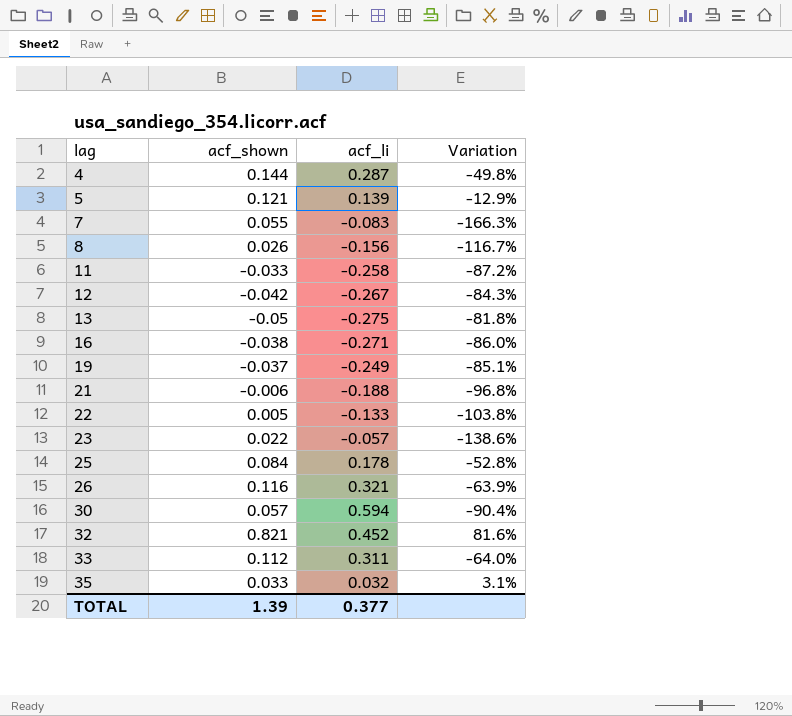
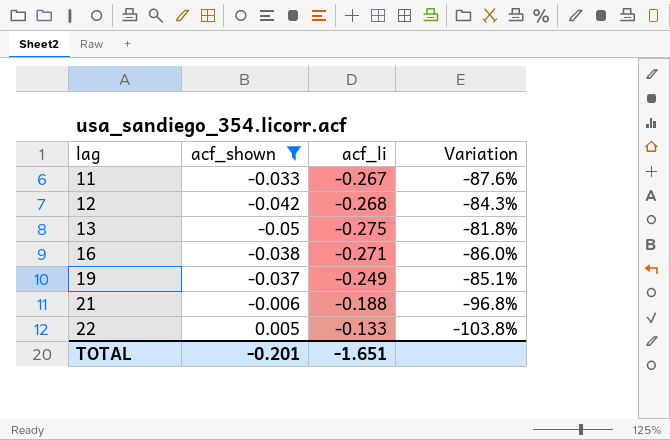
filter: none -> acf_shown <= 0.005
11 | acf_li: -0.258 -> -0.267
11 | Variation: -87.2% -> -87.6%
12 | acf_li: -0.267 -> -0.268
TOTAL | acf_shown: 1.39 -> -0.201
TOTAL | acf_li: 0.377 -> -1.651

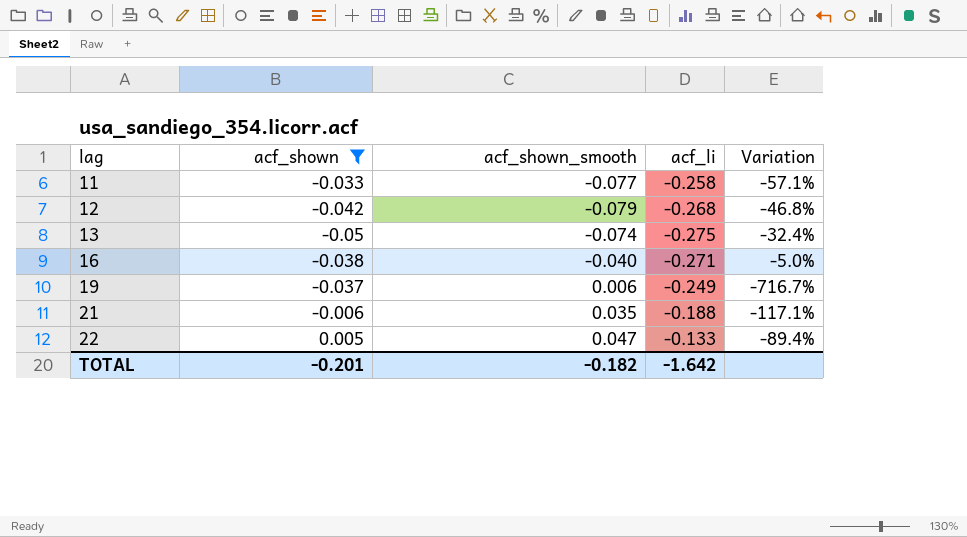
column acf_shown_smooth | position: none -> 3
column Variation | formula: ([acf_shown] - [acf_li]) / [acf_li] -> ([acf_shown] - [acf_shown_smooth]) / [acf_shown_smooth]
11 | acf_li: -0.267 -> -0.258
TOTAL | acf_li: -1.651 -> -1.642

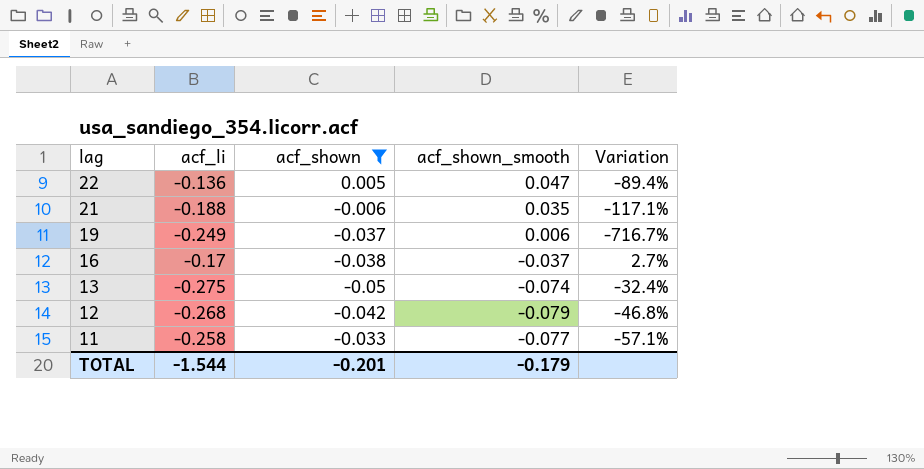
row order: lag ascending -> lag descending
column acf_li | position: 4 -> 2
22 | acf_li: -0.133 -> -0.136
16 | acf_li: -0.271 -> -0.17
16 | acf_shown_smooth: -0.040 -> -0.037
16 | Variation: -5.0% -> 2.7%
TOTAL | acf_li: -1.642 -> -1.544
TOTAL | acf_shown_smooth: -0.182 -> -0.179

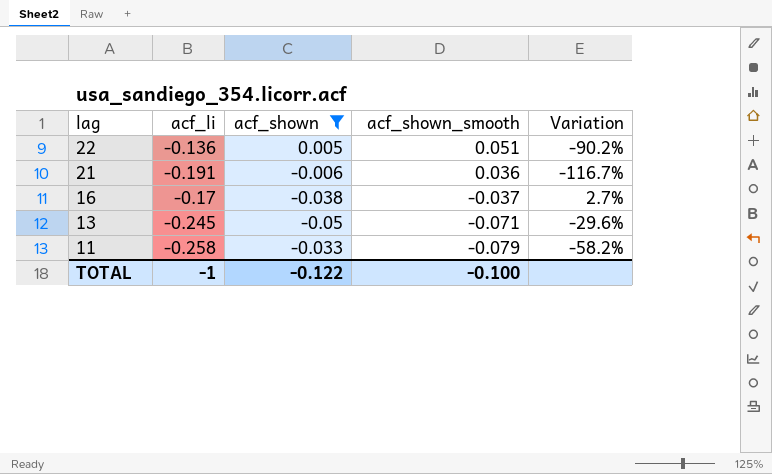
row 19: -0.249 | -0.037 | 0.006 | -716.7% -> none
row 12: -0.268 | -0.042 | -0.079 | -46.8% -> none
22 | acf_shown_smooth: 0.047 -> 0.051
22 | Variation: -89.4% -> -90.2%
21 | acf_li: -0.188 -> -0.191
21 | acf_shown_smooth: 0.035 -> 0.036
21 | Variation: -117.1% -> -116.7%
13 | acf_li: -0.275 -> -0.245
13 | acf_shown_smooth: -0.074 -> -0.071
13 | Variation: -32.4% -> -29.6%
11 | acf_shown_smooth: -0.077 -> -0.079
11 | Variation: -57.1% -> -58.2%
TOTAL | acf_li: -1.544 -> -1
TOTAL | acf_shown: -0.201 -> -0.122
TOTAL | acf_shown_smooth: -0.179 -> -0.100

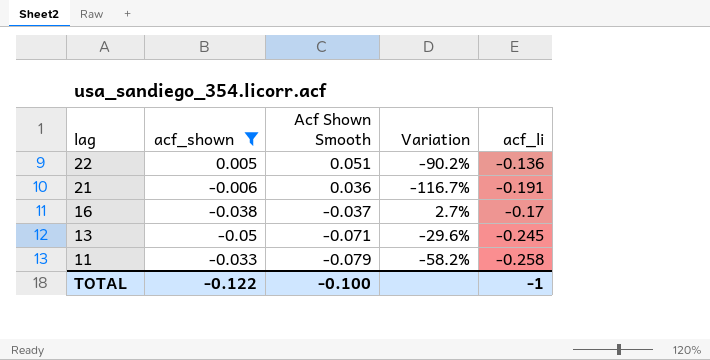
column name: acf_shown_smooth -> Acf Shown Smooth
column acf_li | position: 2 -> 5

